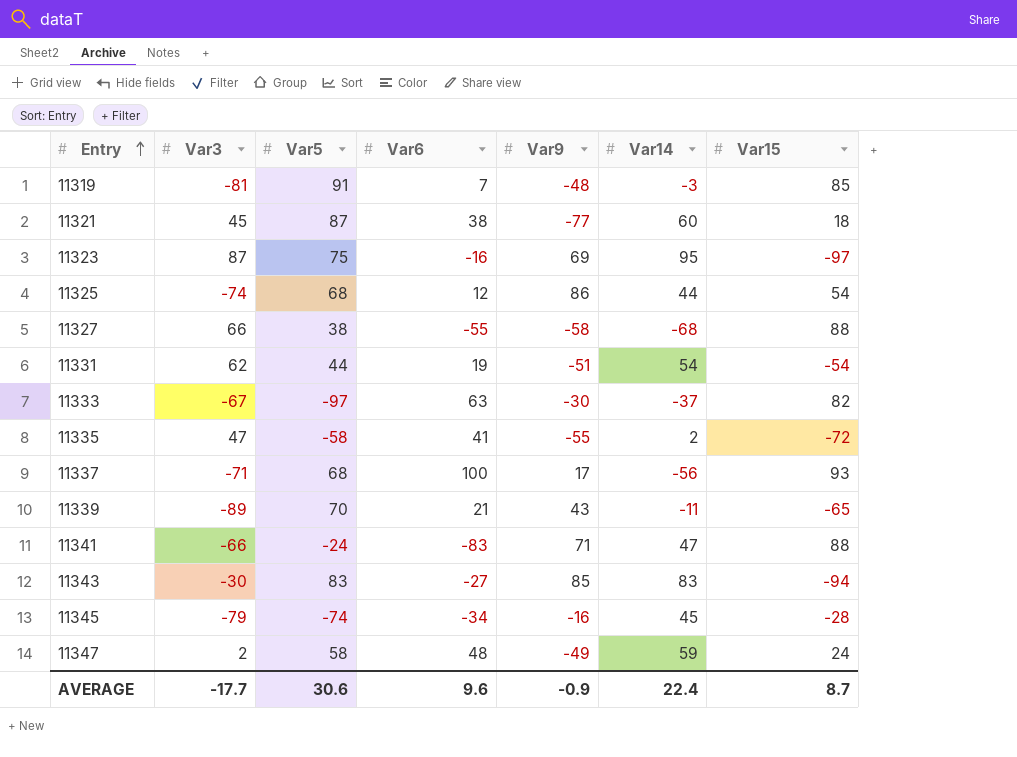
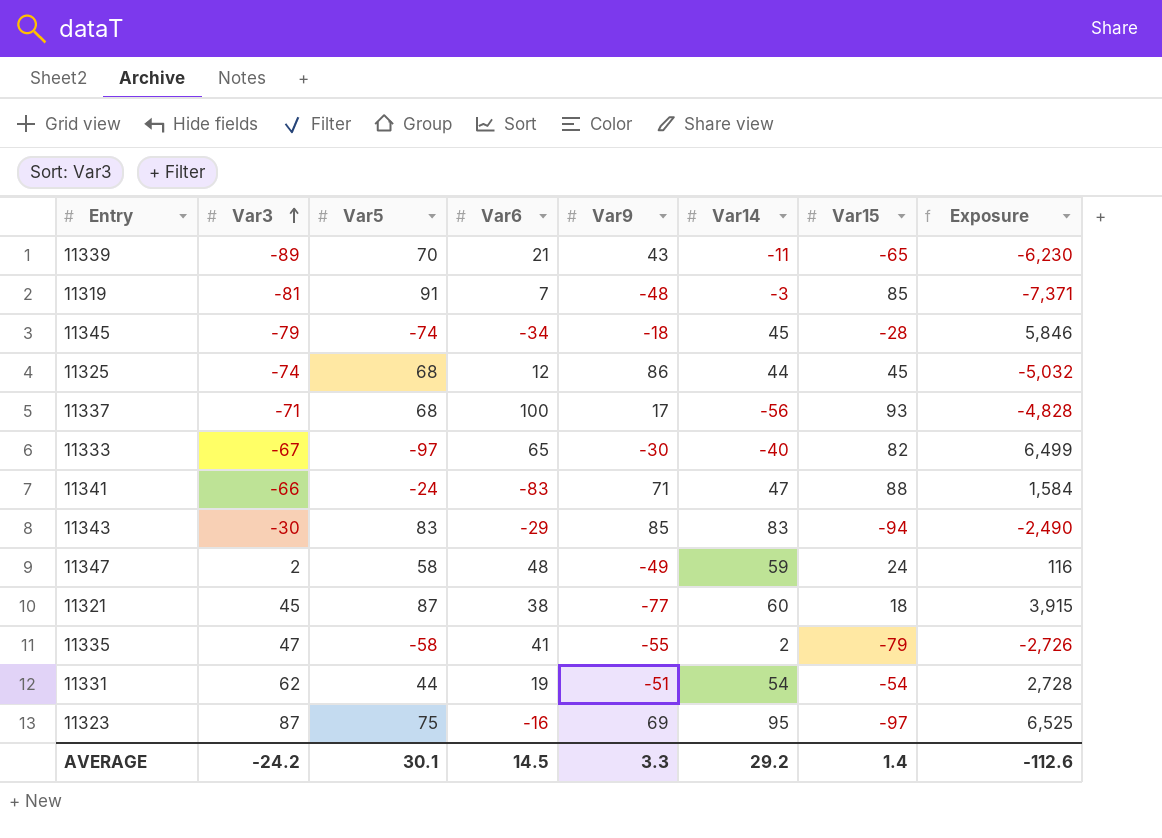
row order: Entry ascending -> Var3 ascending
column Exposure | formula: none -> [Var3] * [Var5]
row 11327: 66 | 38 | -55 | -58 | -68 | 88 -> none
11345 | Var9: -16 -> -18
11325 | Var15: 54 -> 45
11333 | Var6: 63 -> 65
11333 | Var14: -37 -> -40
11343 | Var6: -27 -> -29
11335 | Var15: -72 -> -79
AVERAGE | Var3: -17.7 -> -24.2
AVERAGE | Var5: 30.6 -> 30.1
AVERAGE | Var6: 9.6 -> 14.5
AVERAGE | Var9: -0.9 -> 3.3
AVERAGE | Var14: 22.4 -> 29.2
AVERAGE | Var15: 8.7 -> 1.4

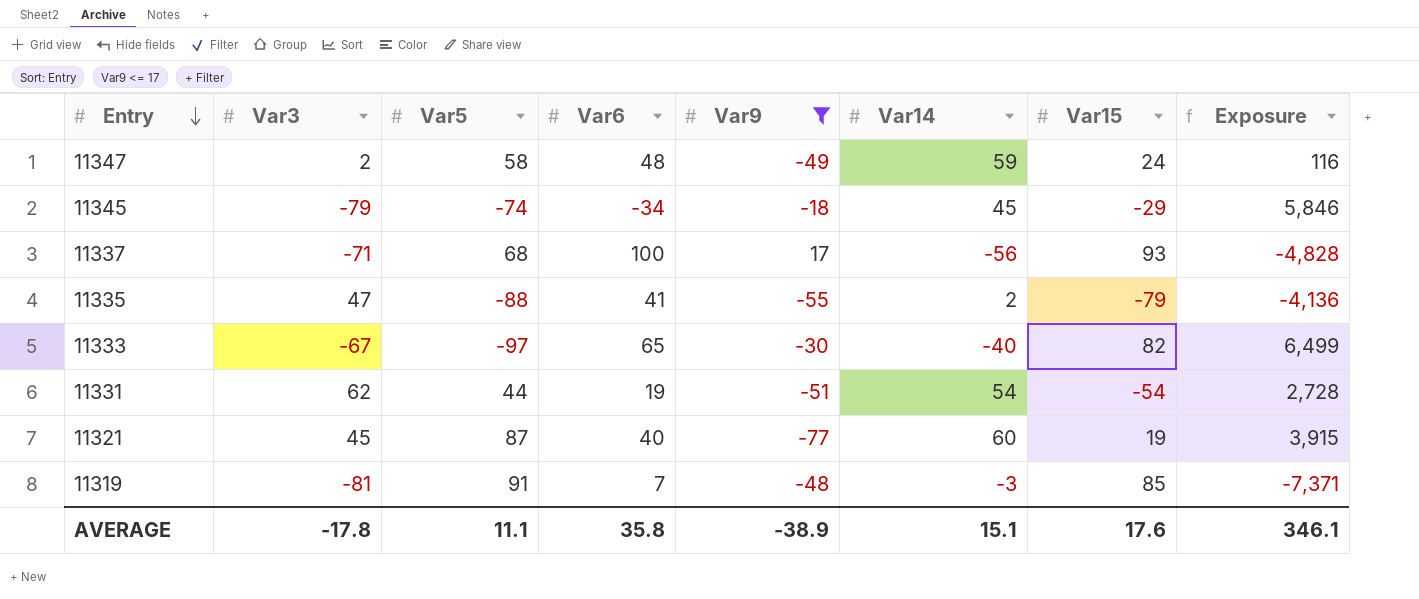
filter: none -> Var9 <= 17
row order: Var3 ascending -> Entry descending
11345 | Var15: -28 -> -29
11335 | Var5: -58 -> -88
11335 | Exposure: -2,726 -> -4,136
11321 | Var6: 38 -> 40
11321 | Var15: 18 -> 19
AVERAGE | Var3: -24.2 -> -17.8
AVERAGE | Var5: 30.1 -> 11.1
AVERAGE | Var6: 14.5 -> 35.8
AVERAGE | Var9: 3.3 -> -38.9
AVERAGE | Var14: 29.2 -> 15.1
AVERAGE | Var15: 1.4 -> 17.6
AVERAGE | Exposure: -112.6 -> 346.1

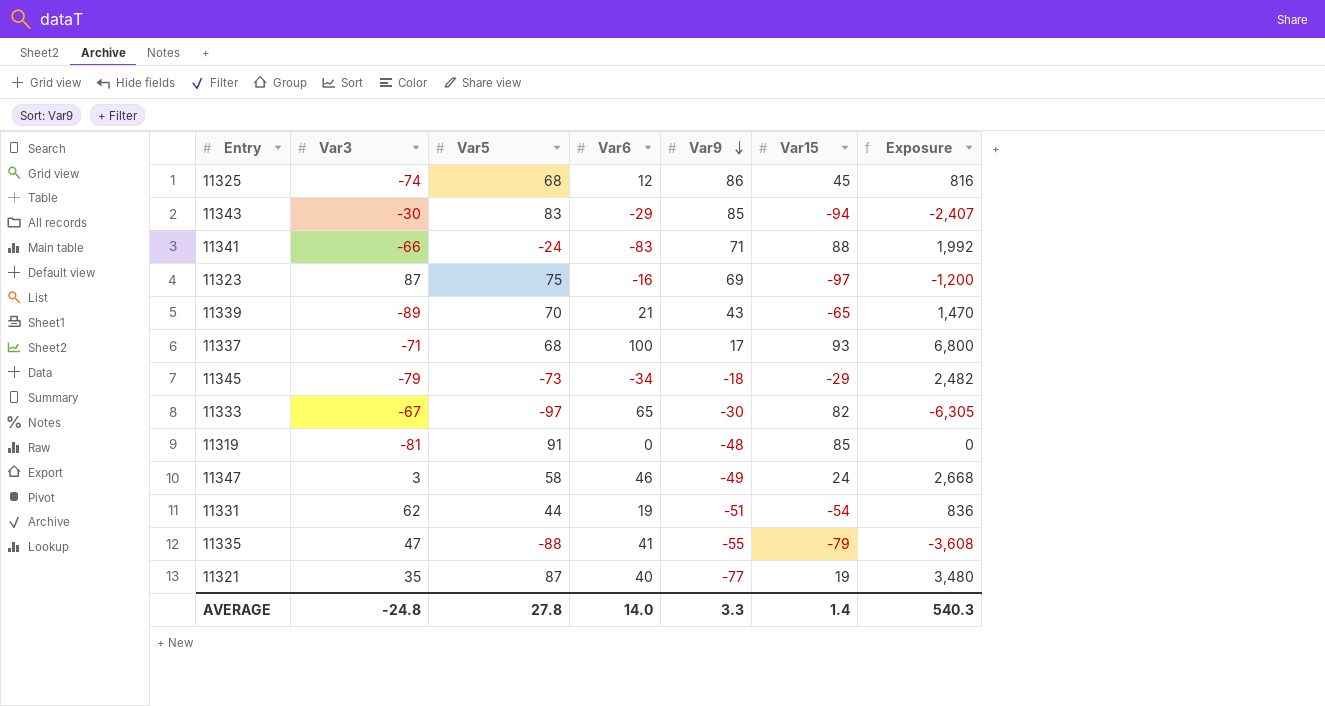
filter: Var9 <= 17 -> none
row order: Entry descending -> Var9 descending
column Var14 | position: 6 -> none
column Exposure | formula: [Var3] * [Var5] -> [Var5] * [Var6]
11345 | Var5: -74 -> -73
11319 | Var6: 7 -> 0
11347 | Var3: 2 -> 3
11347 | Var6: 48 -> 46
11321 | Var3: 45 -> 35
AVERAGE | Var3: -17.8 -> -24.8
AVERAGE | Var5: 11.1 -> 27.8
AVERAGE | Var6: 35.8 -> 14.0
AVERAGE | Var9: -38.9 -> 3.3
AVERAGE | Var15: 17.6 -> 1.4
AVERAGE | Exposure: 346.1 -> 540.3

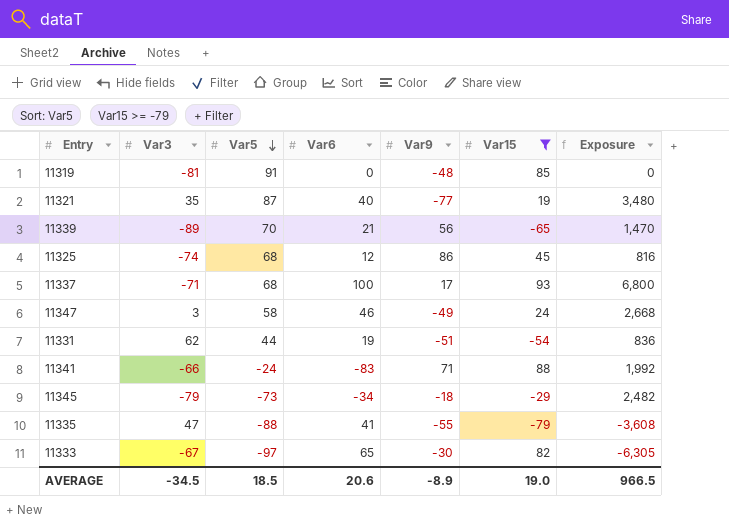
filter: none -> Var15 >= -79
row order: Var9 descending -> Var5 descending
11339 | Var9: 43 -> 56
AVERAGE | Var3: -24.8 -> -34.5
AVERAGE | Var5: 27.8 -> 18.5
AVERAGE | Var6: 14.0 -> 20.6
AVERAGE | Var9: 3.3 -> -8.9
AVERAGE | Var15: 1.4 -> 19.0
AVERAGE | Exposure: 540.3 -> 966.5

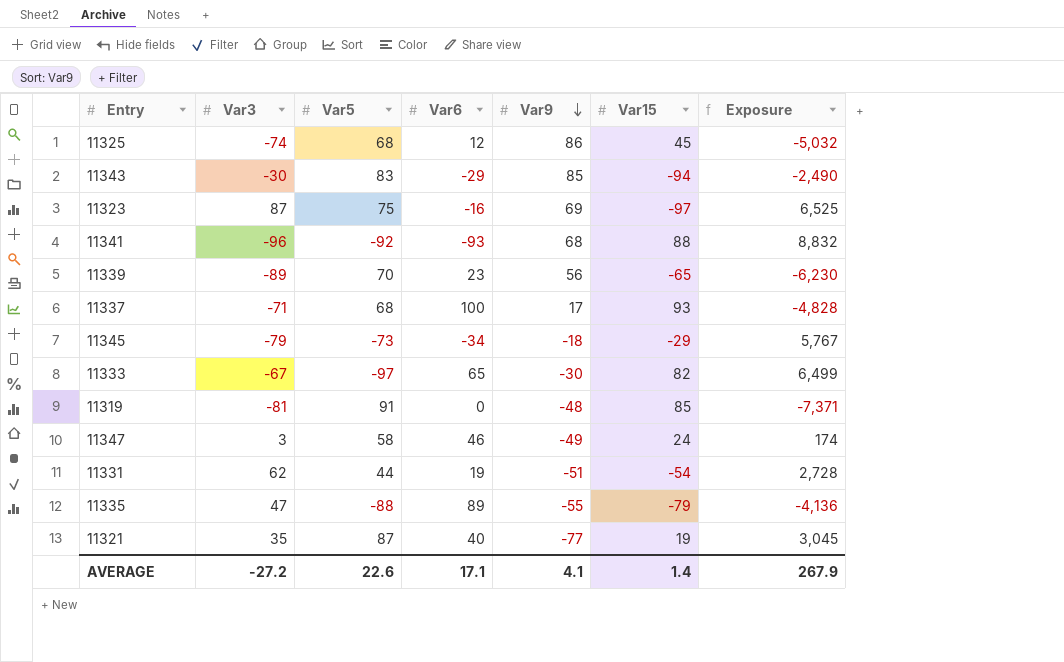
filter: Var15 >= -79 -> none
row order: Var5 descending -> Var9 descending
column Exposure | formula: [Var5] * [Var6] -> [Var3] * [Var5]
11341 | Var3: -66 -> -96
11341 | Var5: -24 -> -92
11341 | Var6: -83 -> -93
11341 | Var9: 71 -> 68
11339 | Var6: 21 -> 23
11335 | Var6: 41 -> 89
AVERAGE | Var3: -34.5 -> -27.2
AVERAGE | Var5: 18.5 -> 22.6
AVERAGE | Var6: 20.6 -> 17.1
AVERAGE | Var9: -8.9 -> 4.1
AVERAGE | Var15: 19.0 -> 1.4
AVERAGE | Exposure: 966.5 -> 267.9

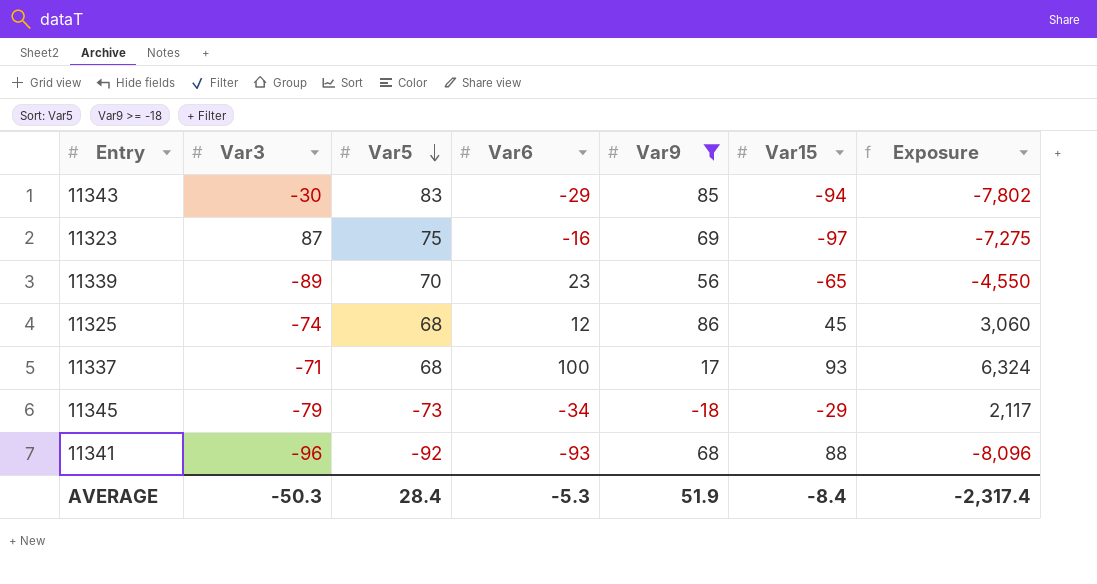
filter: none -> Var9 >= -18
row order: Var9 descending -> Var5 descending
column Exposure | formula: [Var3] * [Var5] -> [Var5] * [Var15]
AVERAGE | Var3: -27.2 -> -50.3
AVERAGE | Var5: 22.6 -> 28.4
AVERAGE | Var6: 17.1 -> -5.3
AVERAGE | Var9: 4.1 -> 51.9
AVERAGE | Var15: 1.4 -> -8.4
AVERAGE | Exposure: 267.9 -> -2,317.4

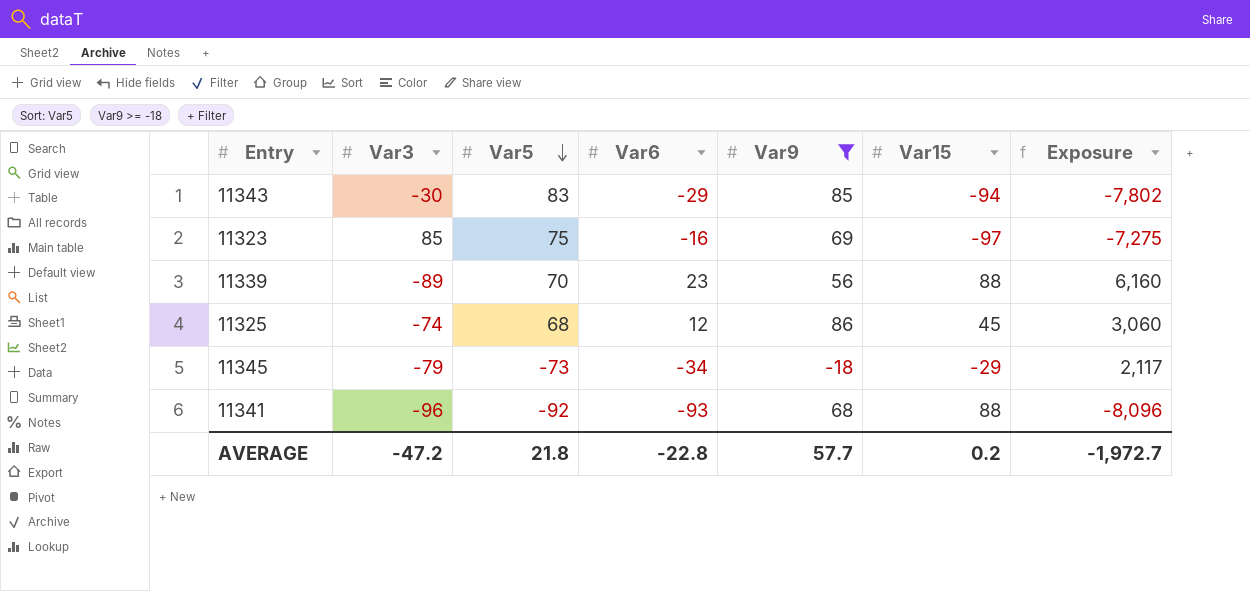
row 11337: -71 | 68 | 100 | 17 | 93 | 6,324 -> none
11323 | Var3: 87 -> 85
11339 | Var15: -65 -> 88
11339 | Exposure: -4,550 -> 6,160
AVERAGE | Var3: -50.3 -> -47.2
AVERAGE | Var5: 28.4 -> 21.8
AVERAGE | Var6: -5.3 -> -22.8
AVERAGE | Var9: 51.9 -> 57.7
AVERAGE | Var15: -8.4 -> 0.2
AVERAGE | Exposure: -2,317.4 -> -1,972.7

